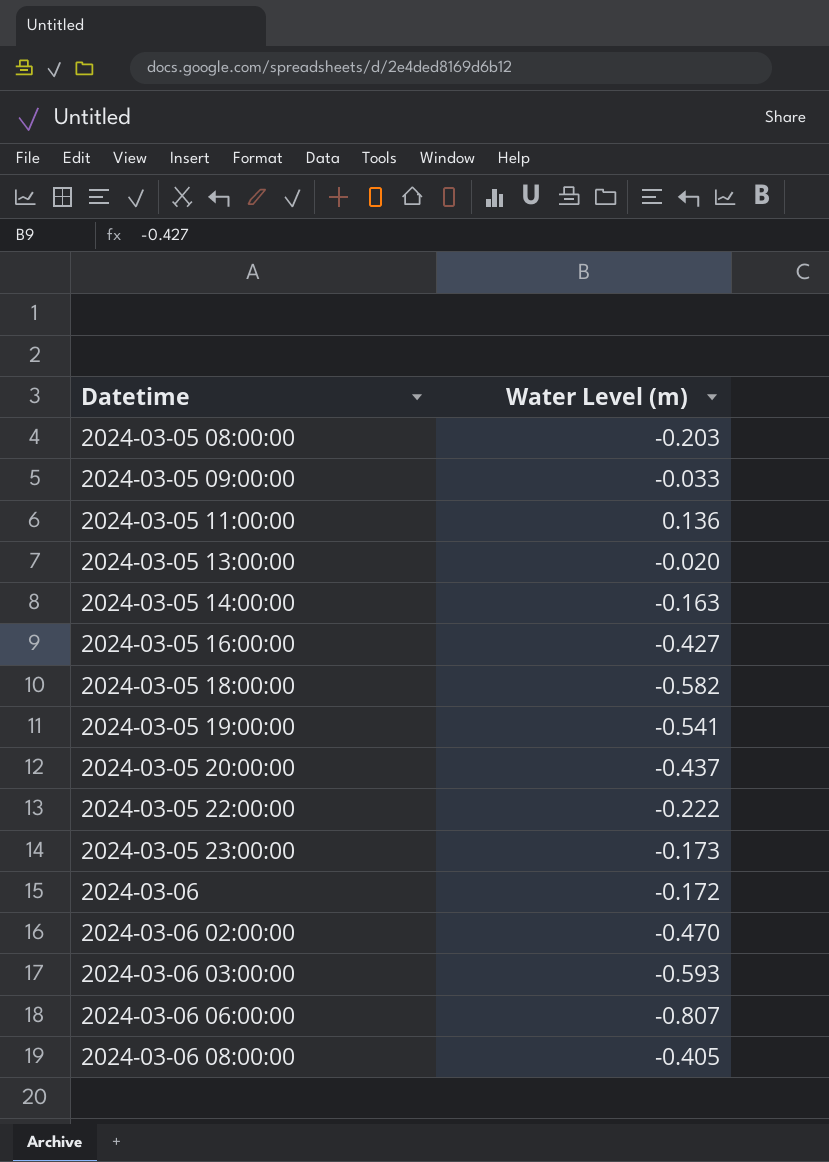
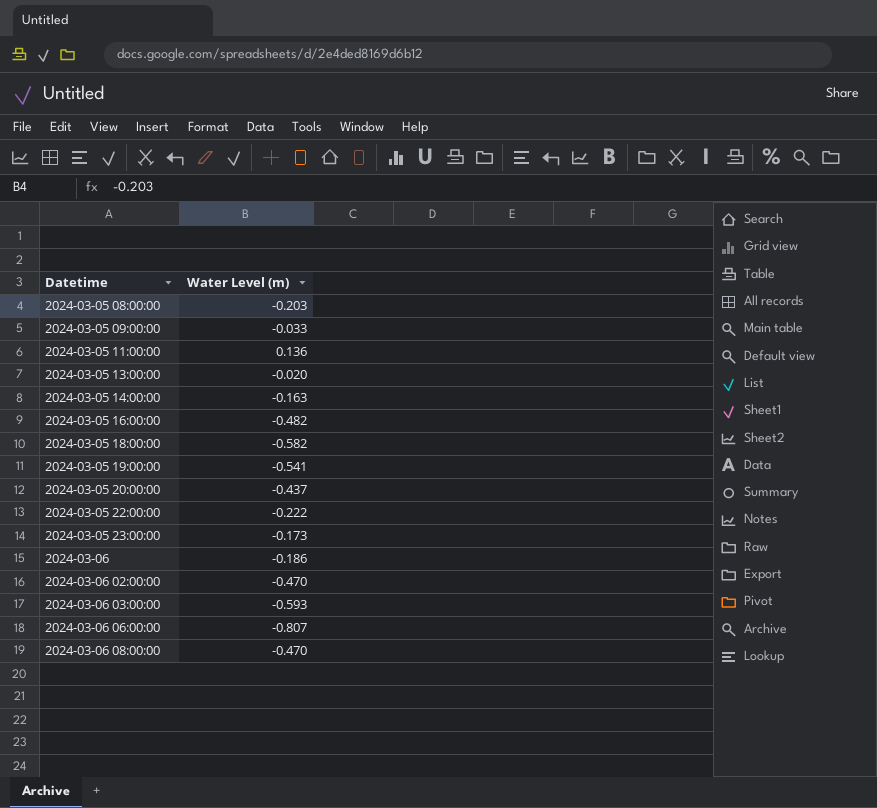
2024-03-05 16:00:00 | Water Level (m): -0.427 -> -0.482
2024-03-06 | Water Level (m): -0.172 -> -0.186
2024-03-06 08:00:00 | Water Level (m): -0.405 -> -0.470

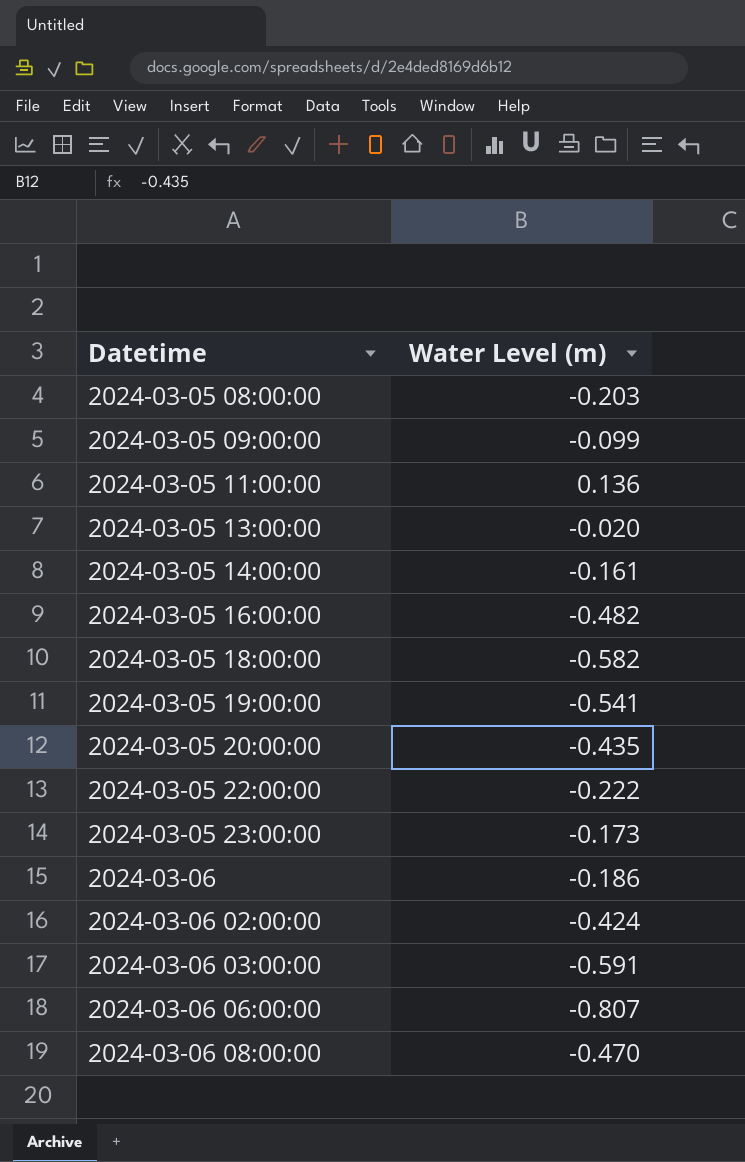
2024-03-05 09:00:00 | Water Level (m): -0.033 -> -0.099
2024-03-05 14:00:00 | Water Level (m): -0.163 -> -0.161
2024-03-05 20:00:00 | Water Level (m): -0.437 -> -0.435
2024-03-06 02:00:00 | Water Level (m): -0.470 -> -0.424
2024-03-06 03:00:00 | Water Level (m): -0.593 -> -0.591

